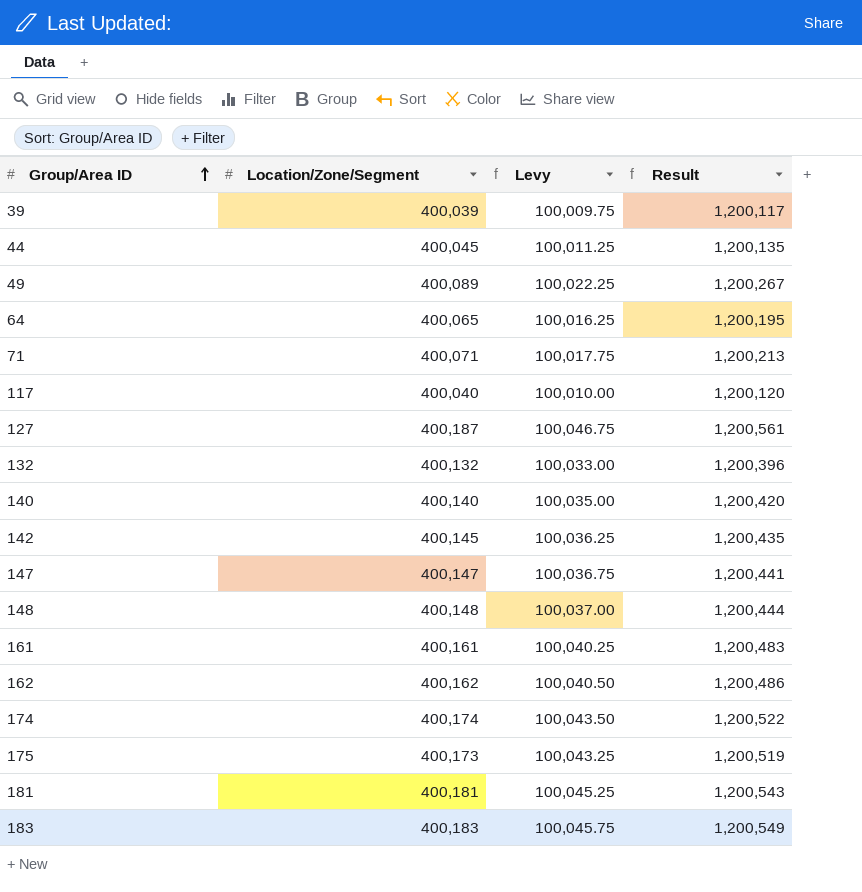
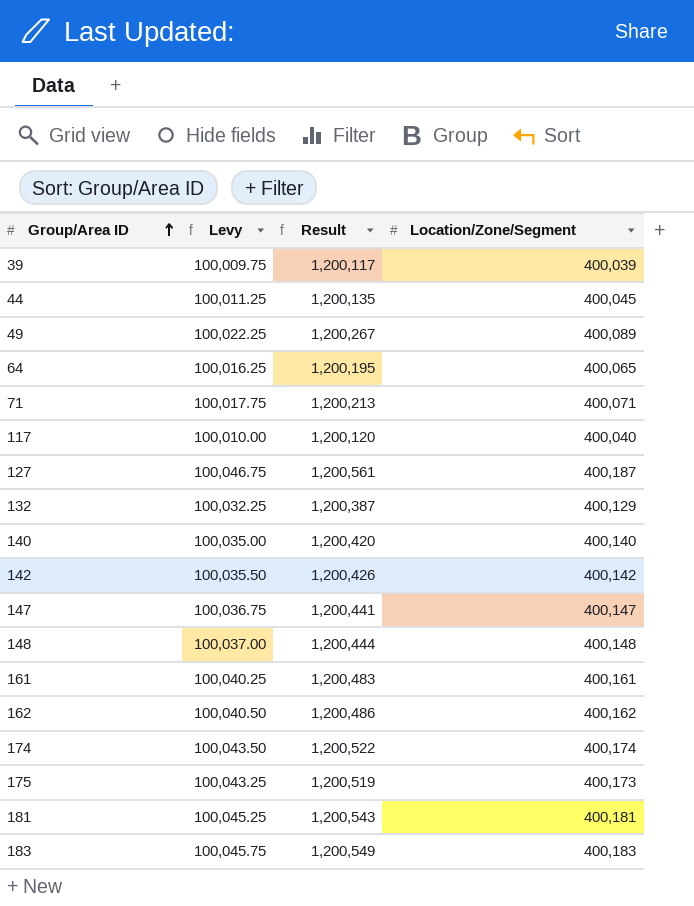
column Location/Zone/Segment | position: 2 -> 4
132 | Levy: 100,033.00 -> 100,032.25
132 | Result: 1,200,396 -> 1,200,387
132 | Location/Zone/Segment: 400,132 -> 400,129
142 | Levy: 100,036.25 -> 100,035.50
142 | Result: 1,200,435 -> 1,200,426
142 | Location/Zone/Segment: 400,145 -> 400,142

